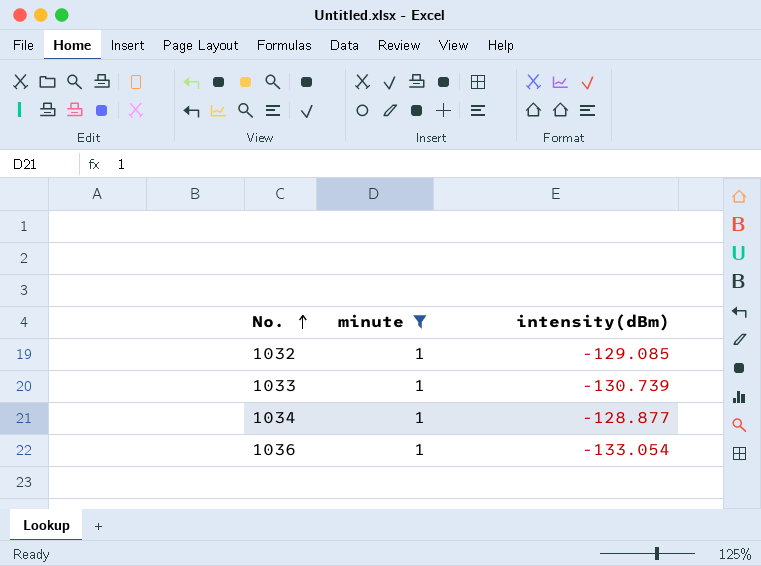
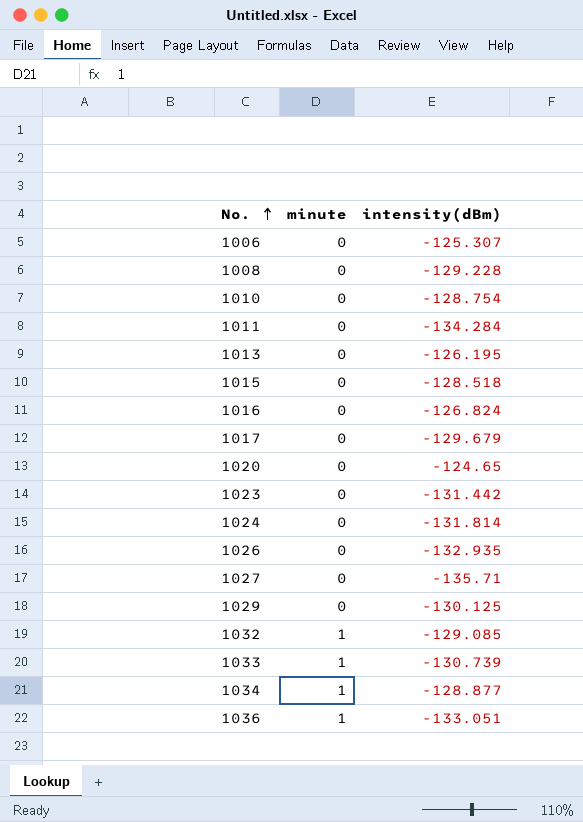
filter: minute = 1 -> none
1036 | intensity(dBm): -133.054 -> -133.051

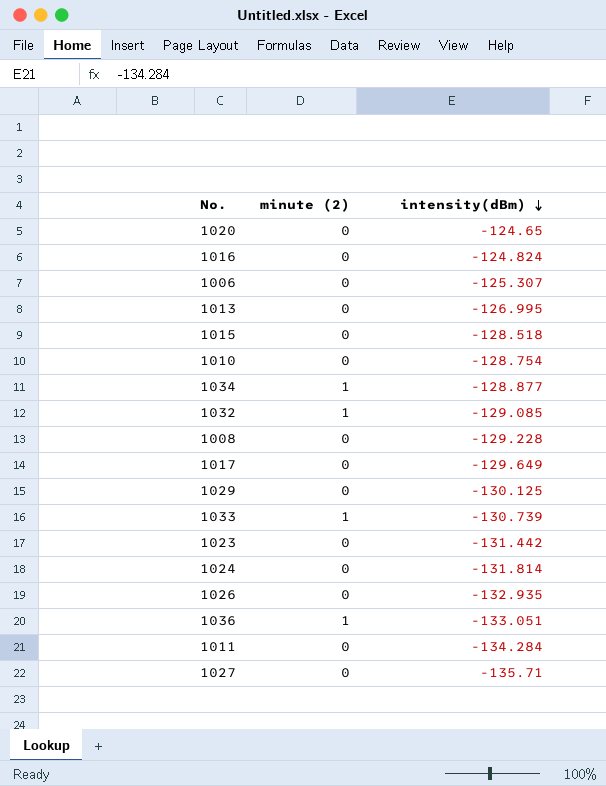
row order: No. ascending -> intensity(dBm) descending
column name: minute -> minute (2)
1016 | intensity(dBm): -126.824 -> -124.824
1013 | intensity(dBm): -126.195 -> -126.995
1017 | intensity(dBm): -129.679 -> -129.649

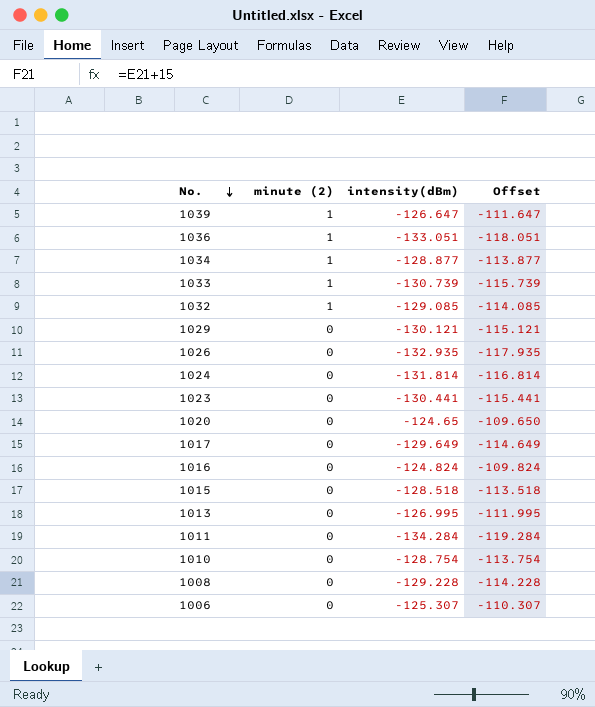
row order: intensity(dBm) descending -> No. descending
column Offset | formula: none -> [intensity(dBm)] + 15
row 1027: 0 | -135.71 -> none
row 1039: none -> 1 | -126.647 | -111.647
1029 | intensity(dBm): -130.125 -> -130.121
1023 | intensity(dBm): -131.442 -> -130.441

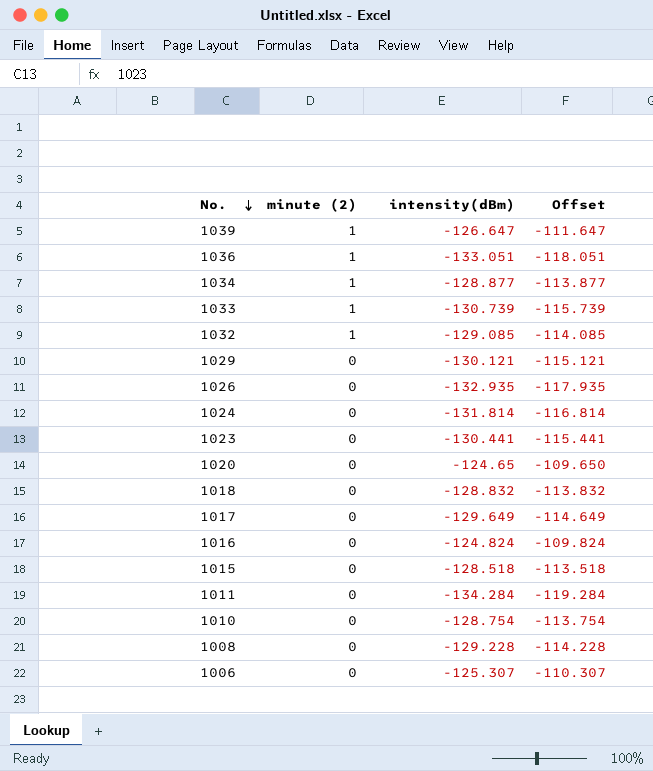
row 1013: 0 | -126.995 | -111.995 -> none
row 1018: none -> 0 | -128.832 | -113.832

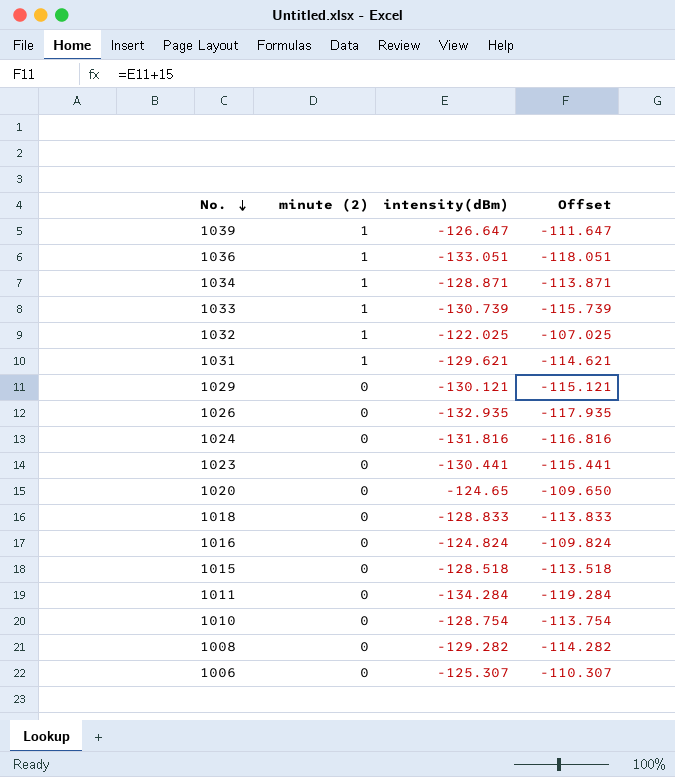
row 1017: 0 | -129.649 | -114.649 -> none
1034 | intensity(dBm): -128.877 -> -128.871
1034 | Offset: -113.877 -> -113.871
1032 | intensity(dBm): -129.085 -> -122.025
1032 | Offset: -114.085 -> -107.025
row 1031: none -> 1 | -129.621 | -114.621
1024 | intensity(dBm): -131.814 -> -131.816
1024 | Offset: -116.814 -> -116.816
1018 | intensity(dBm): -128.832 -> -128.833
1018 | Offset: -113.832 -> -113.833
1008 | intensity(dBm): -129.228 -> -129.282
1008 | Offset: -114.228 -> -114.282

